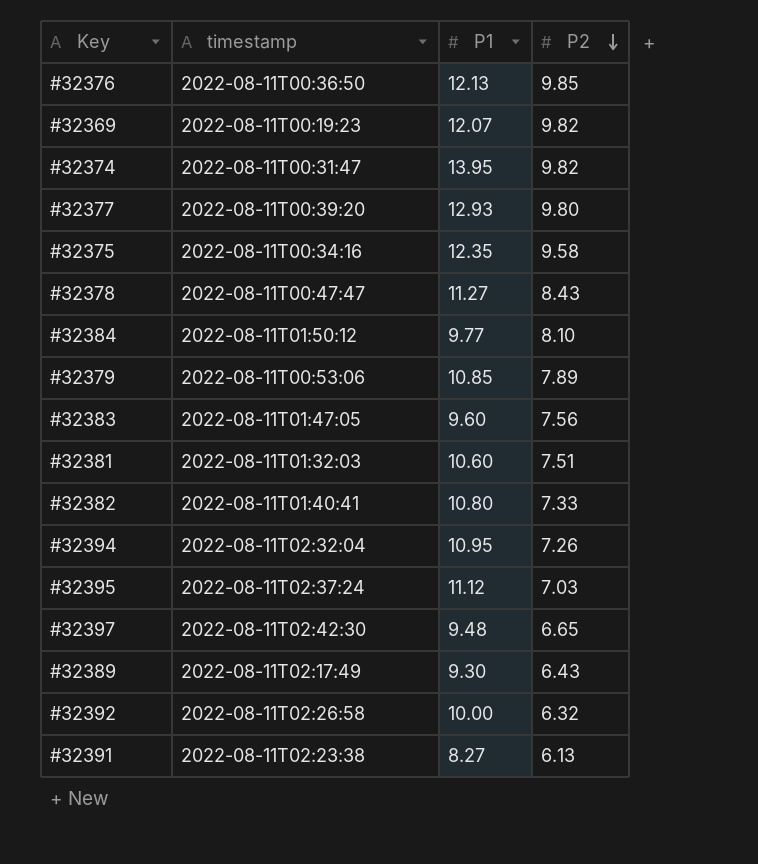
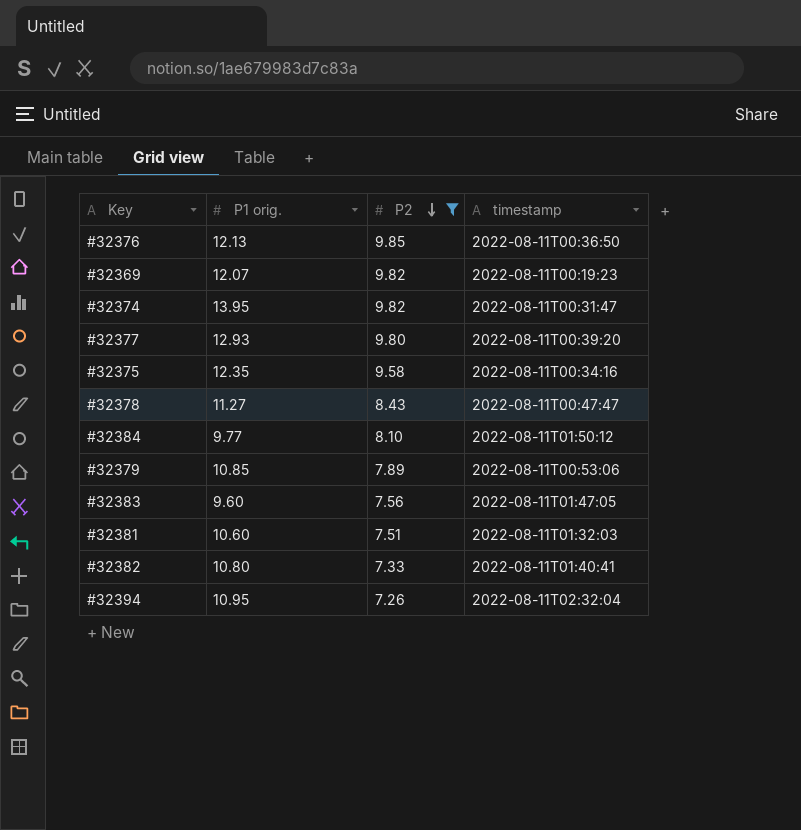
filter: none -> P2 >= 7.26
column name: P1 -> P1 orig.
column timestamp | position: 2 -> 4

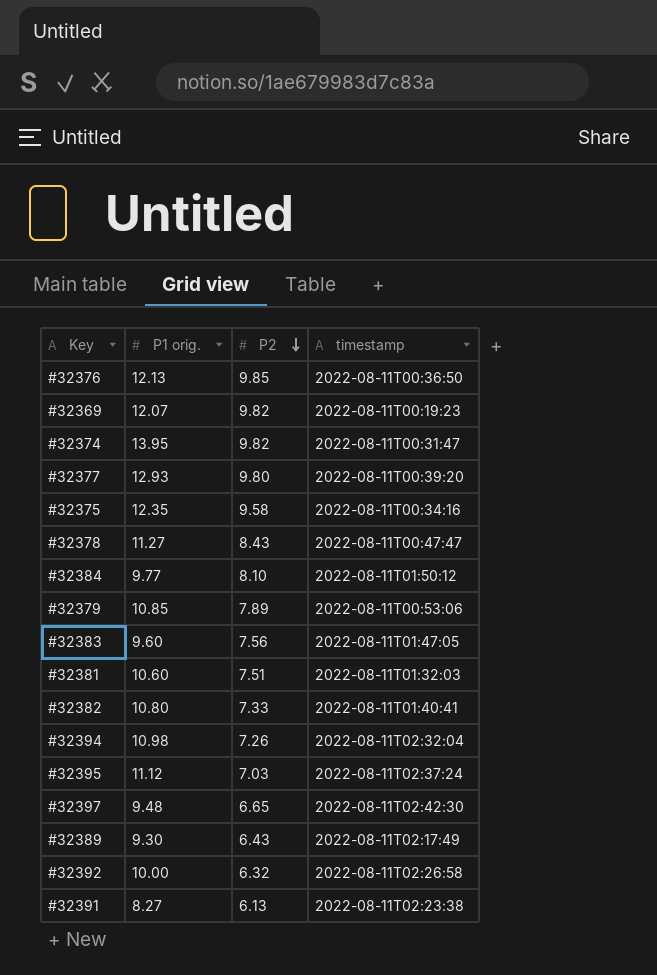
filter: P2 >= 7.26 -> none
#32394 | P1 orig.: 10.95 -> 10.98

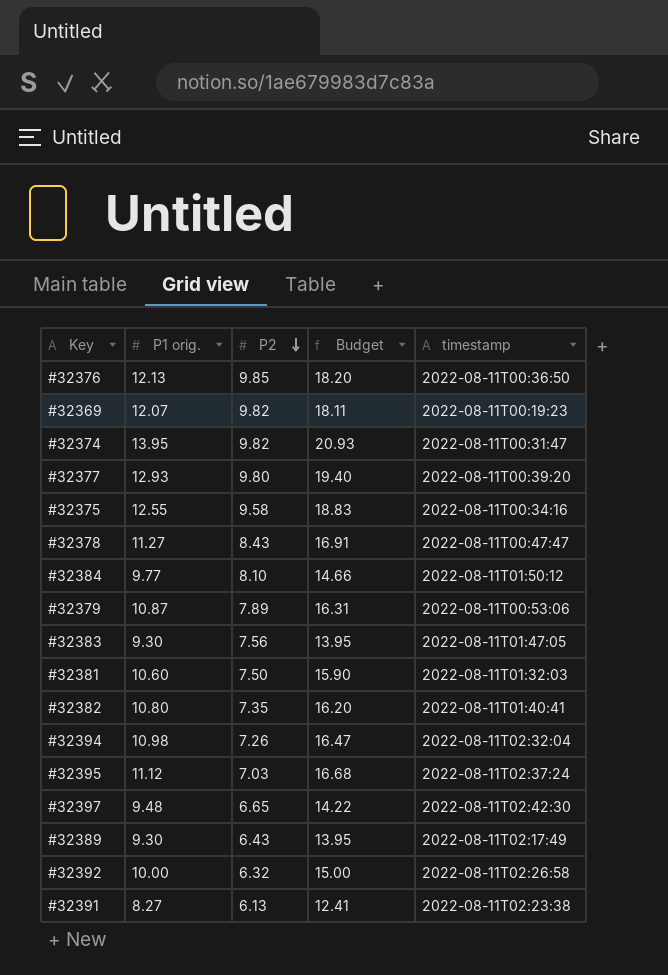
column Budget | formula: none -> [P1 orig.] * 1.5
#32375 | P1 orig.: 12.35 -> 12.55
#32379 | P1 orig.: 10.85 -> 10.87
#32383 | P1 orig.: 9.60 -> 9.30
#32381 | P2: 7.51 -> 7.50
#32382 | P2: 7.33 -> 7.35

